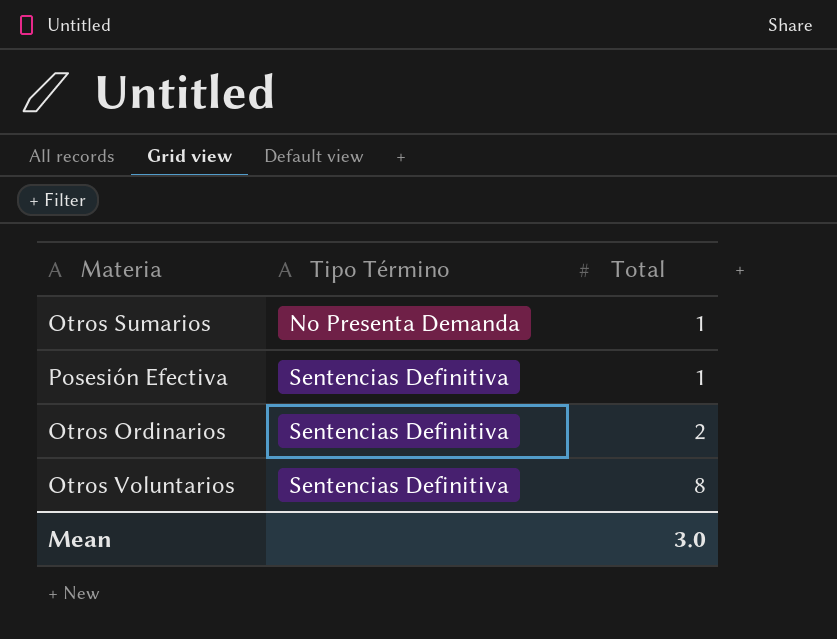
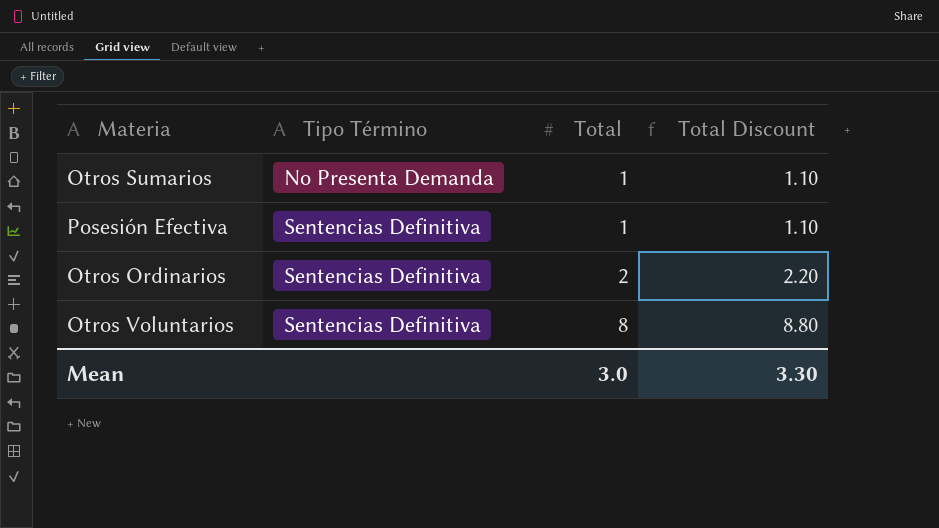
column Total Discount | formula: none -> [Total] * 1.1

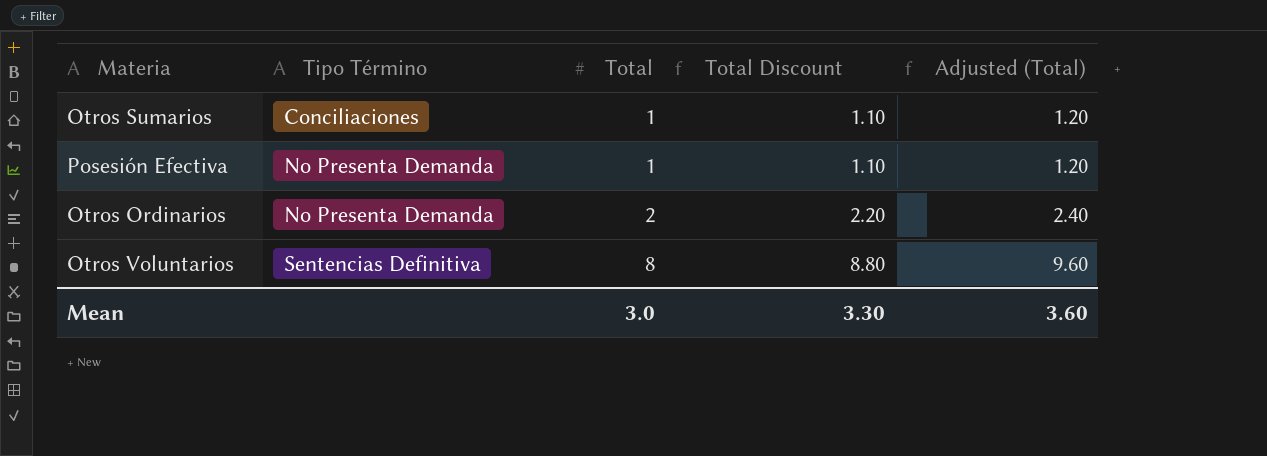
column Adjusted (Total) | formula: none -> [Total] * 1.2
Otros Sumarios | Tipo Término: No Presenta Demanda -> Conciliaciones
Posesión Efectiva | Tipo Término: Sentencias Definitiva -> No Presenta Demanda
Otros Ordinarios | Tipo Término: Sentencias Definitiva -> No Presenta Demanda

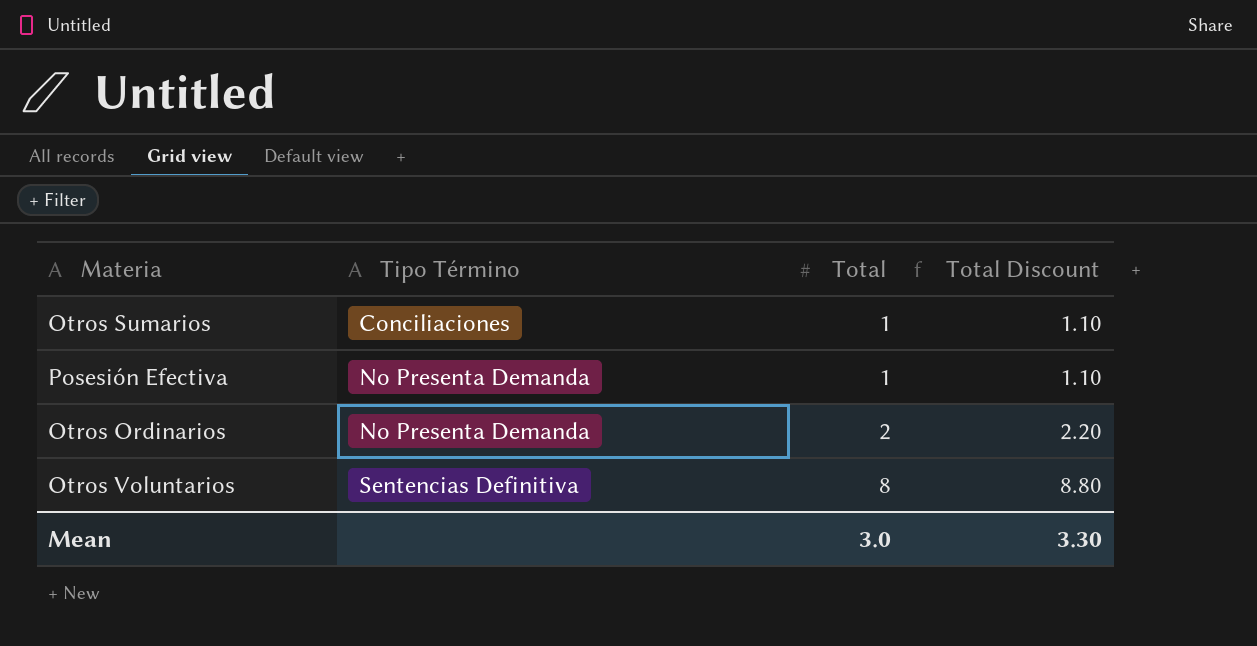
column Adjusted (Total) | formula: [Total] * 1.2 -> none

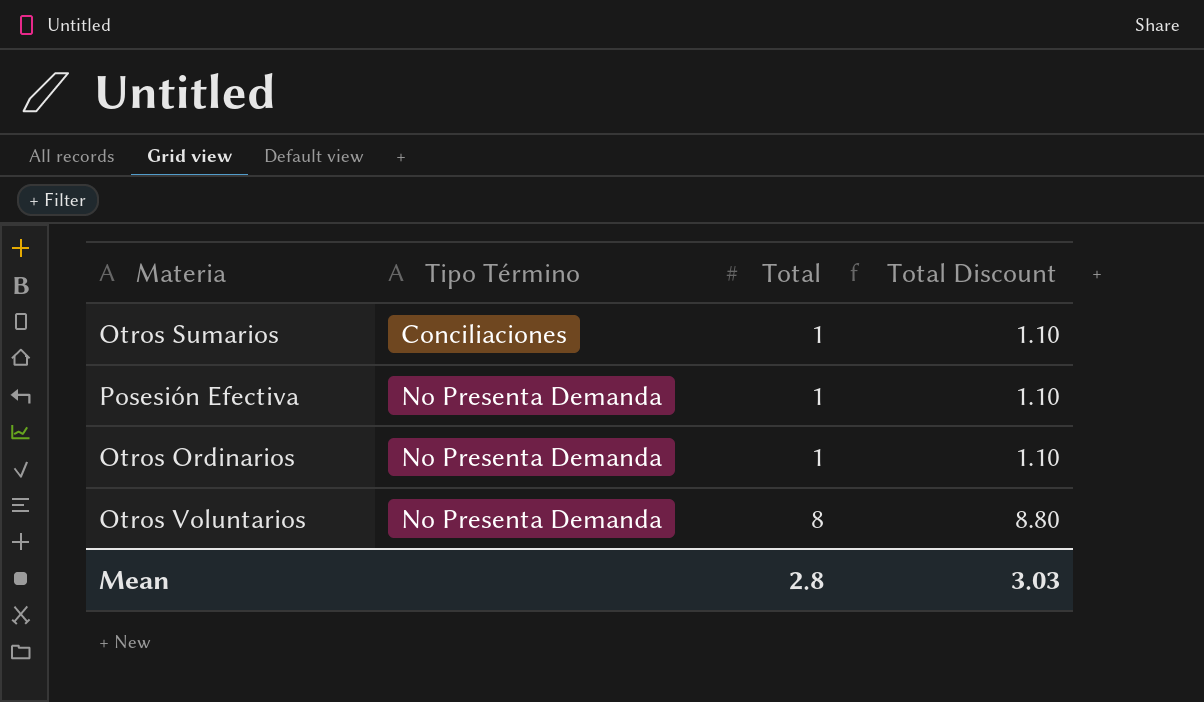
Otros Ordinarios | Total: 2 -> 1
Otros Ordinarios | Total Discount: 2.20 -> 1.10
Otros Voluntarios | Tipo Término: Sentencias Definitiva -> No Presenta Demanda
Mean | Total: 3.0 -> 2.8
Mean | Total Discount: 3.30 -> 3.03

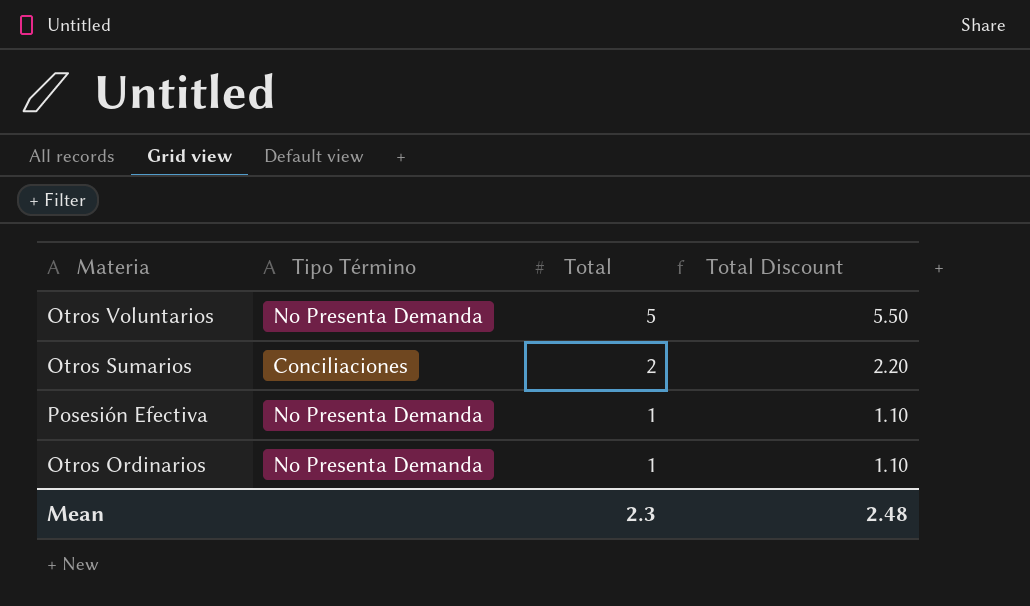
row order: Tipo Término ascending -> Total descending
Otros Voluntarios | Total: 8 -> 5
Otros Voluntarios | Total Discount: 8.80 -> 5.50
Otros Sumarios | Total: 1 -> 2
Otros Sumarios | Total Discount: 1.10 -> 2.20
Mean | Total: 2.8 -> 2.3
Mean | Total Discount: 3.03 -> 2.48

